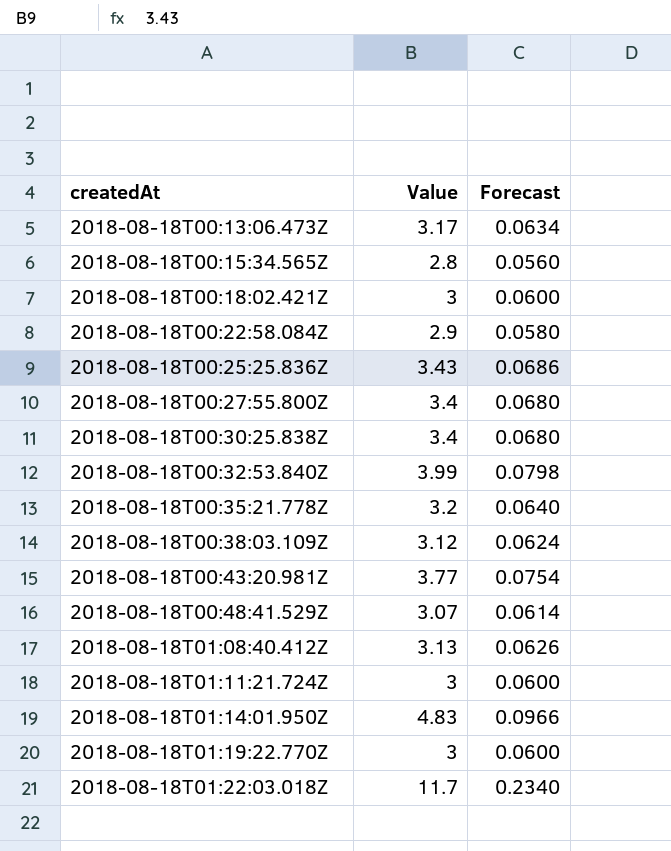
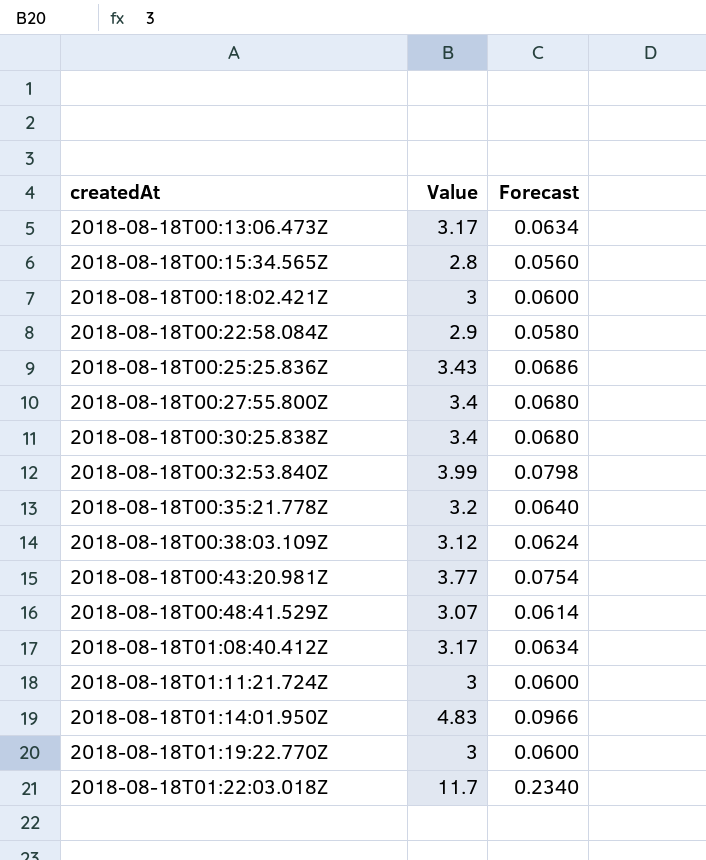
2018-08-18T01:08:40.412Z | Value: 3.13 -> 3.17
2018-08-18T01:08:40.412Z | Forecast: 0.0626 -> 0.0634

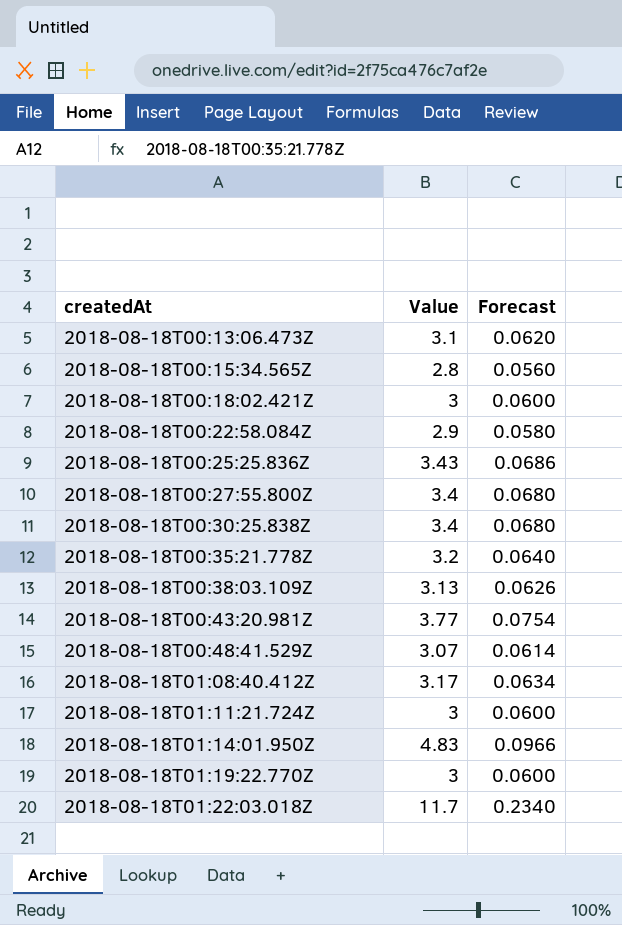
row 2018-08-18T00:32:53.840Z: 3.99 | 0.0798 -> none
2018-08-18T00:13:06.473Z | Value: 3.17 -> 3.1
2018-08-18T00:13:06.473Z | Forecast: 0.0634 -> 0.0620
2018-08-18T00:38:03.109Z | Value: 3.12 -> 3.13
2018-08-18T00:38:03.109Z | Forecast: 0.0624 -> 0.0626

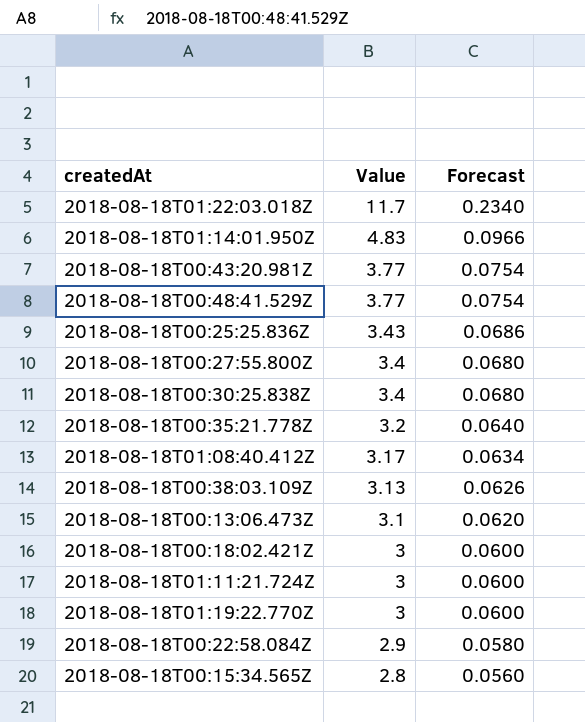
row order: createdAt ascending -> Value descending
2018-08-18T00:48:41.529Z | Value: 3.07 -> 3.77
2018-08-18T00:48:41.529Z | Forecast: 0.0614 -> 0.0754

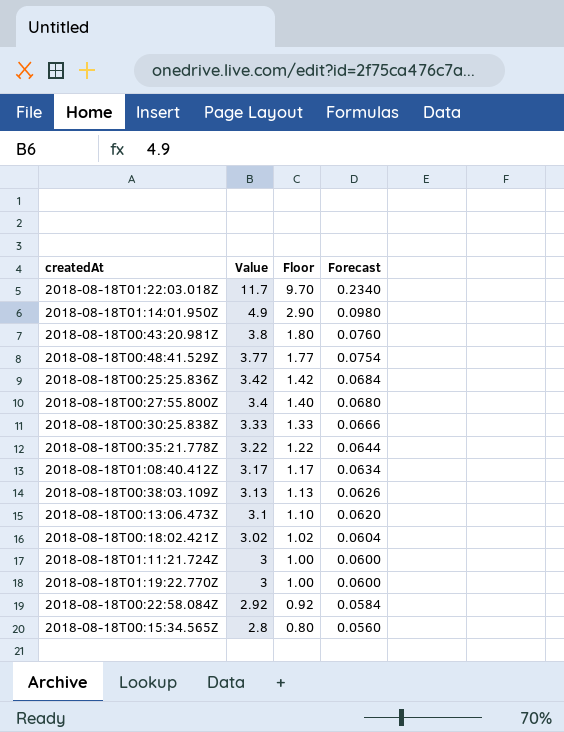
column Floor | formula: none -> [Value] - 2
2018-08-18T01:14:01.950Z | Value: 4.83 -> 4.9
2018-08-18T01:14:01.950Z | Forecast: 0.0966 -> 0.0980
2018-08-18T00:43:20.981Z | Value: 3.77 -> 3.8
2018-08-18T00:43:20.981Z | Forecast: 0.0754 -> 0.0760
2018-08-18T00:25:25.836Z | Value: 3.43 -> 3.42
2018-08-18T00:25:25.836Z | Forecast: 0.0686 -> 0.0684
2018-08-18T00:30:25.838Z | Value: 3.4 -> 3.33
2018-08-18T00:30:25.838Z | Forecast: 0.0680 -> 0.0666
2018-08-18T00:35:21.778Z | Value: 3.2 -> 3.22
2018-08-18T00:35:21.778Z | Forecast: 0.0640 -> 0.0644
2018-08-18T00:18:02.421Z | Value: 3 -> 3.02
2018-08-18T00:18:02.421Z | Forecast: 0.0600 -> 0.0604
2018-08-18T00:22:58.084Z | Value: 2.9 -> 2.92
2018-08-18T00:22:58.084Z | Forecast: 0.0580 -> 0.0584

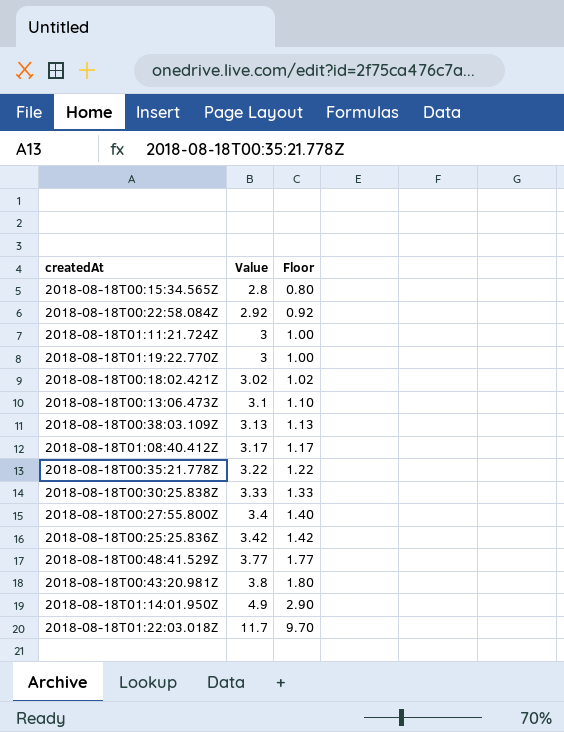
row order: Value descending -> Value ascending
column Forecast | formula: [Value] * 0.02 -> none

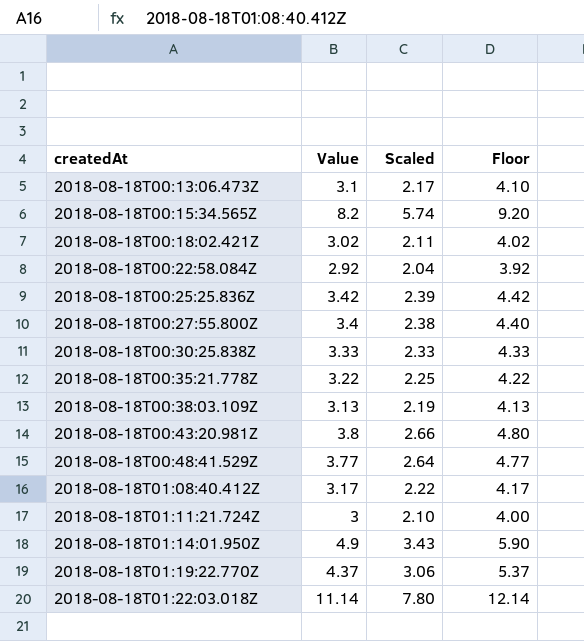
row order: Value ascending -> createdAt ascending
column Scaled | formula: none -> [Value] * 0.7
column Floor | formula: [Value] - 2 -> [Value] + 1
2018-08-18T00:15:34.565Z | Value: 2.8 -> 8.2
2018-08-18T01:19:22.770Z | Value: 3 -> 4.37
2018-08-18T01:22:03.018Z | Value: 11.7 -> 11.14

